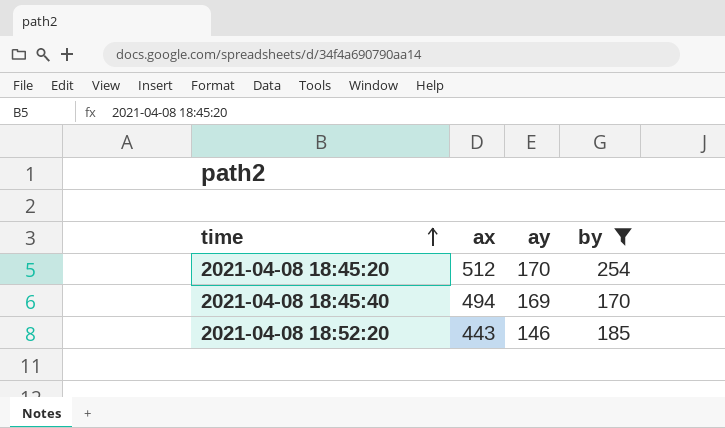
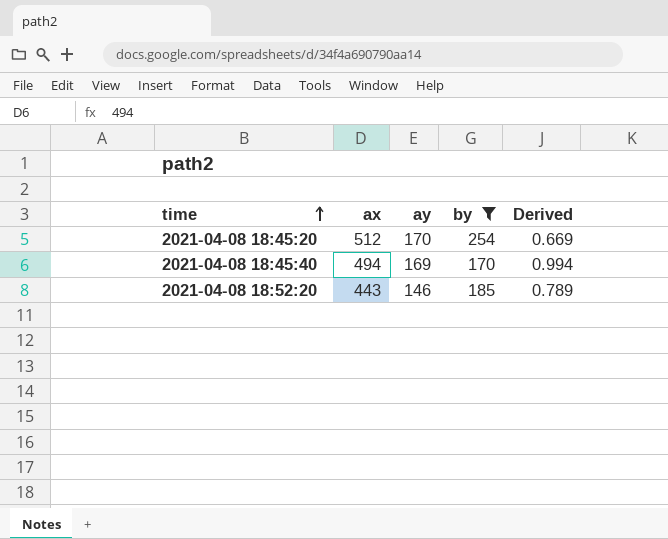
column Derived | formula: none -> [ay] / [by]

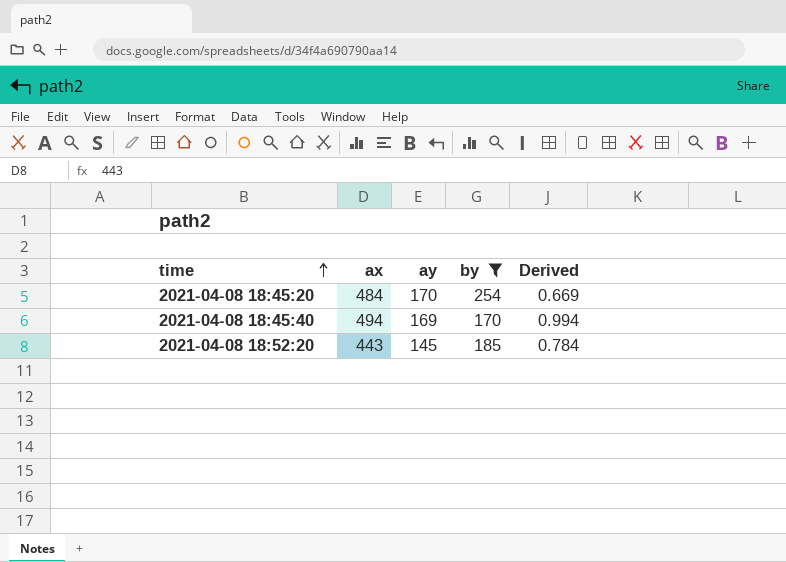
2021-04-08 18:45:20 | ax: 512 -> 484
2021-04-08 18:52:20 | ay: 146 -> 145
2021-04-08 18:52:20 | Derived: 0.789 -> 0.784

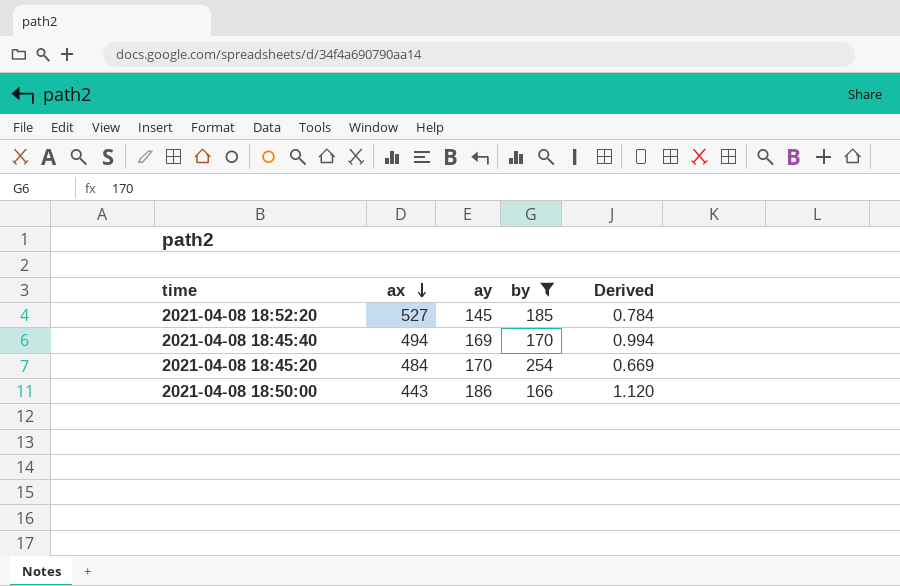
row order: time ascending -> ax descending
2021-04-08 18:52:20 | ax: 443 -> 527
row 2021-04-08 18:50:00: none -> 443 | 186 | 166 | 1.120

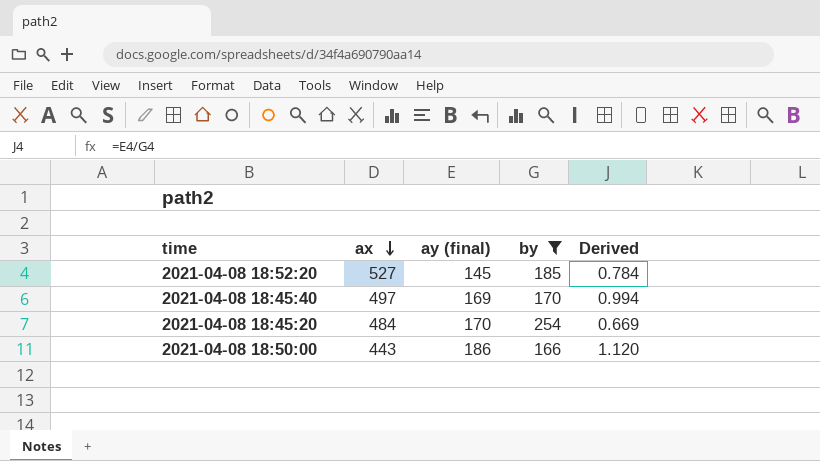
column name: ay -> ay (final)
2021-04-08 18:45:40 | ax: 494 -> 497

